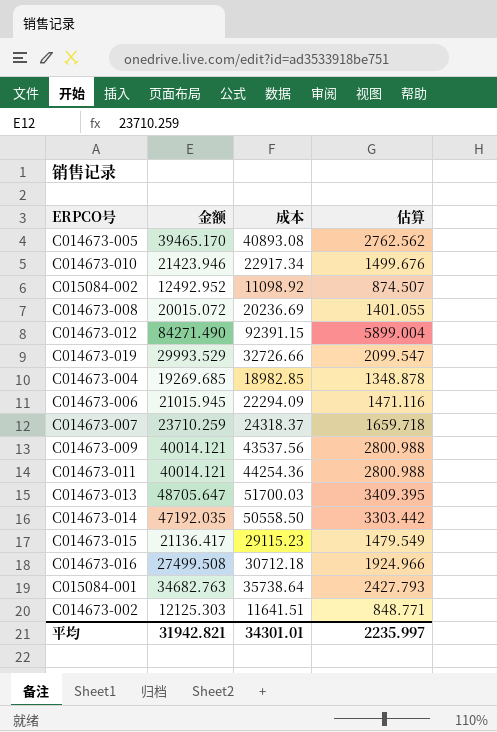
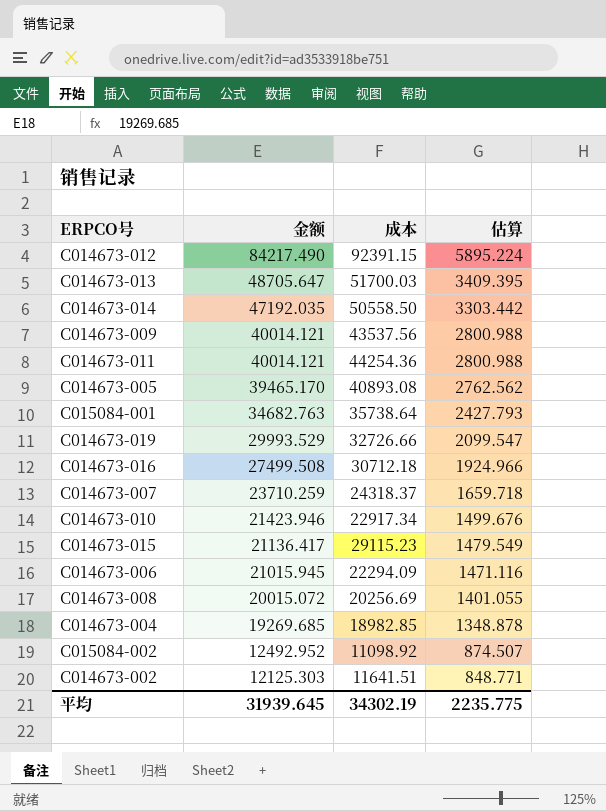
row order: none -> 金额 descending
C014673-012 | 金额: 84271.490 -> 84217.490
C014673-012 | 估算: 5899.004 -> 5895.224
C014673-008 | 成本: 20236.69 -> 20256.69
平均 | 金额: 31942.821 -> 31939.645
平均 | 成本: 34301.01 -> 34302.19
平均 | 估算: 2235.997 -> 2235.775

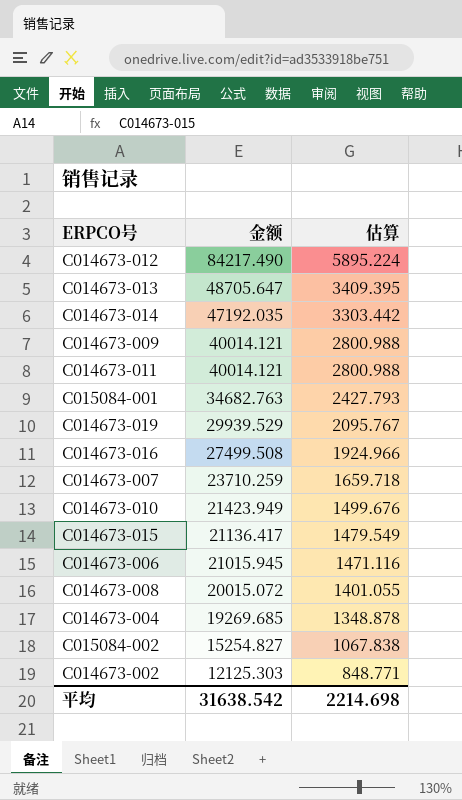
column 成本 | position: 3 -> none
row C014673-005: 39465.170 | 40893.08 | 2762.562 -> none
C014673-019 | 金额: 29993.529 -> 29939.529
C014673-019 | 估算: 2099.547 -> 2095.767
C014673-010 | 金额: 21423.946 -> 21423.949
C015084-002 | 金额: 12492.952 -> 15254.827
C015084-002 | 估算: 874.507 -> 1067.838
平均 | 金额: 31939.645 -> 31638.542
平均 | 估算: 2235.775 -> 2214.698

